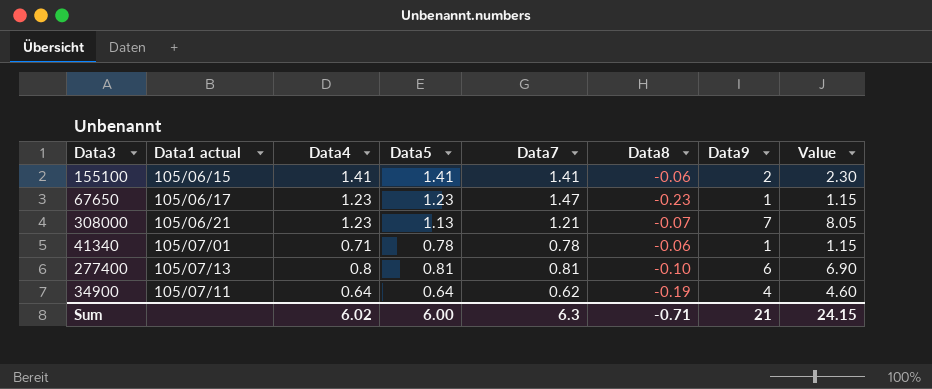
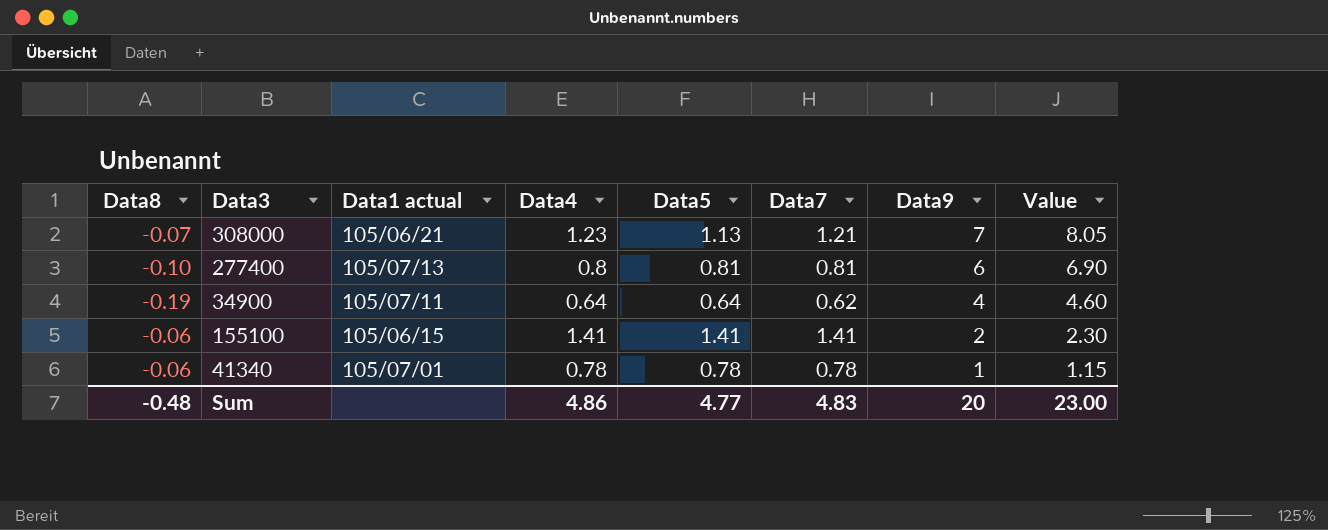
row order: none -> Data9 descending
column Data8 | position: 6 -> 1
row 67650: 105/06/17 | 1.23 | 1.23 | 1.47 | -0.23 | 1 | 1.15 -> none
41340 | Data4: 0.71 -> 0.78
Sum | Data8: -0.71 -> -0.48
Sum | Data4: 6.02 -> 4.86
Sum | Data5: 6.00 -> 4.77
Sum | Data7: 6.3 -> 4.83
Sum | Data9: 21 -> 20
Sum | Value: 24.15 -> 23.00

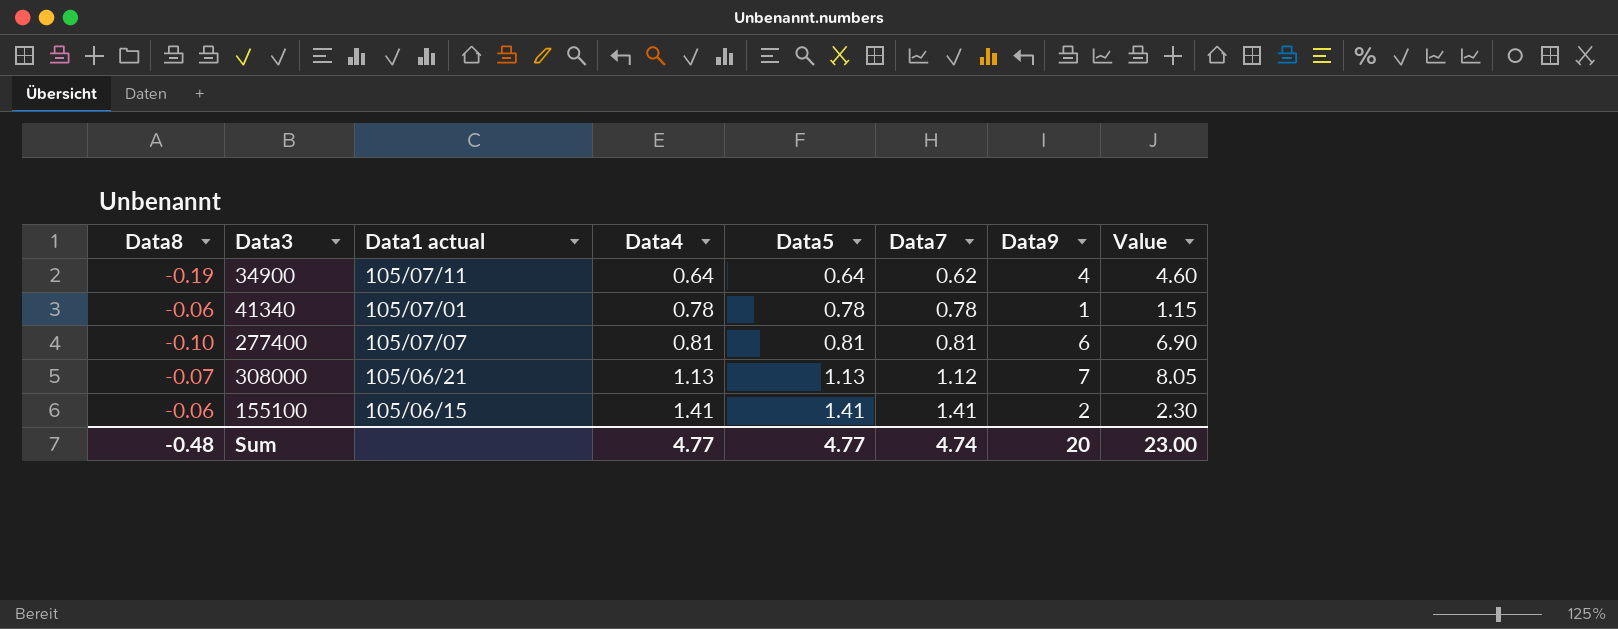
row order: Data9 descending -> Data4 ascending
277400 | Data1 actual: 105/07/13 -> 105/07/07
277400 | Data4: 0.8 -> 0.81
308000 | Data4: 1.23 -> 1.13
308000 | Data7: 1.21 -> 1.12
Sum | Data4: 4.86 -> 4.77
Sum | Data7: 4.83 -> 4.74

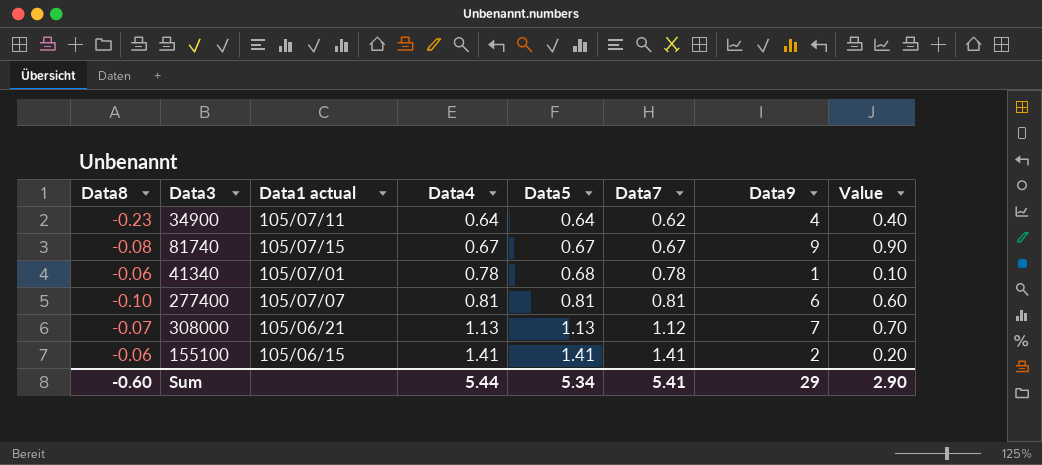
column Value | formula: [Data9] * 1.15 -> [Data9] * 0.1
34900 | Data8: -0.19 -> -0.23
row 81740: none -> -0.08 | 105/07/15 | 0.67 | 0.67 | 0.67 | 9 | 0.90
41340 | Data5: 0.78 -> 0.68
Sum | Data8: -0.48 -> -0.60
Sum | Data4: 4.77 -> 5.44
Sum | Data5: 4.77 -> 5.34
Sum | Data7: 4.74 -> 5.41
Sum | Data9: 20 -> 29
Sum | Value: 23.00 -> 2.90

